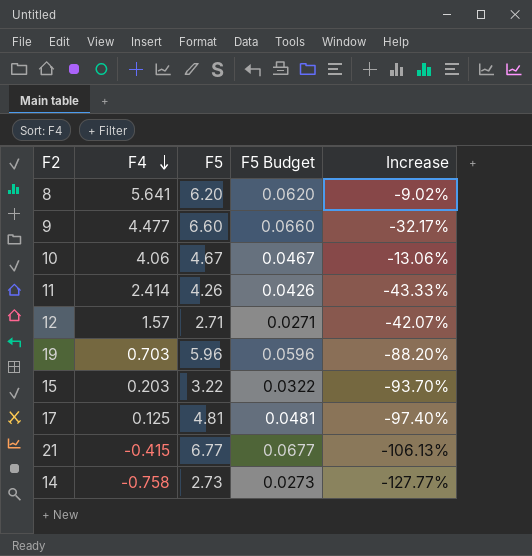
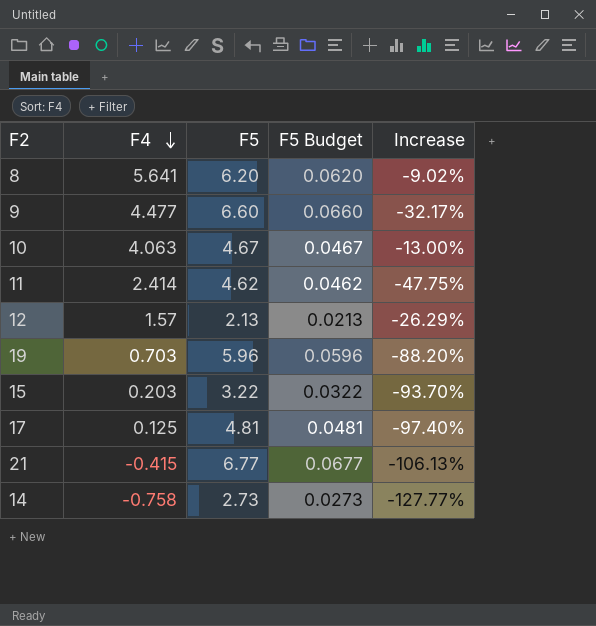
10 | F4: 4.06 -> 4.063
10 | Increase: -13.06% -> -13.00%
11 | F5: 4.26 -> 4.62
11 | F5 Budget: 0.0426 -> 0.0462
11 | Increase: -43.33% -> -47.75%
12 | F5: 2.71 -> 2.13
12 | F5 Budget: 0.0271 -> 0.0213
12 | Increase: -42.07% -> -26.29%

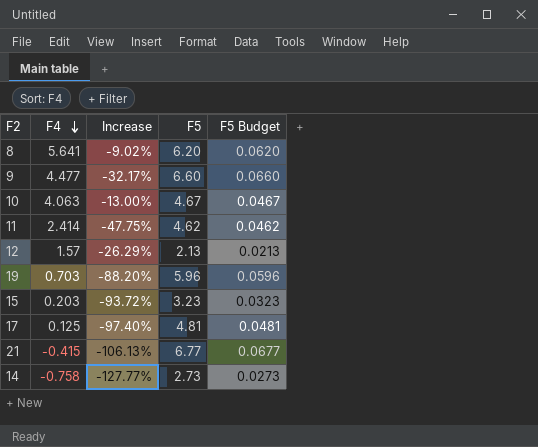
column Increase | position: 5 -> 3
15 | Increase: -93.70% -> -93.72%
15 | F5: 3.22 -> 3.23
15 | F5 Budget: 0.0322 -> 0.0323

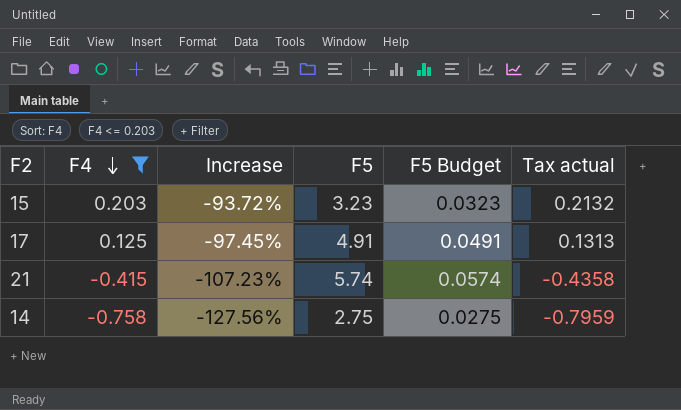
filter: none -> F4 <= 0.203
column Tax actual | formula: none -> [F4] * 1.05
17 | Increase: -97.40% -> -97.45%
17 | F5: 4.81 -> 4.91
17 | F5 Budget: 0.0481 -> 0.0491
21 | Increase: -106.13% -> -107.23%
21 | F5: 6.77 -> 5.74
21 | F5 Budget: 0.0677 -> 0.0574
14 | Increase: -127.77% -> -127.56%
14 | F5: 2.73 -> 2.75
14 | F5 Budget: 0.0273 -> 0.0275

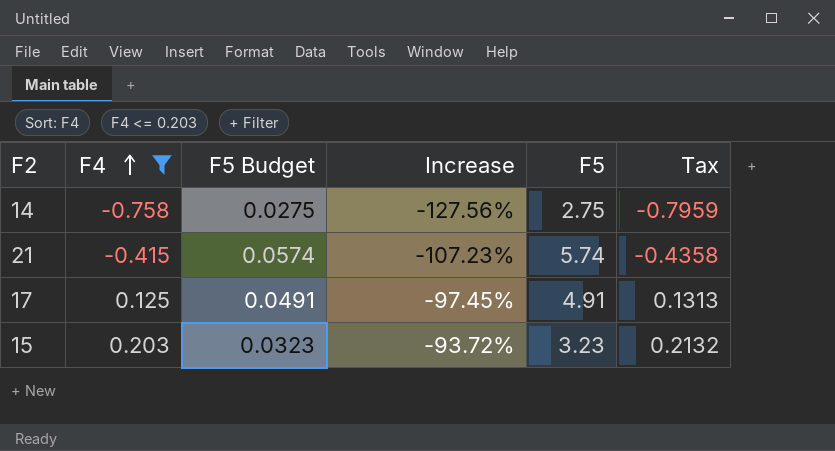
row order: F4 descending -> F4 ascending
column F5 Budget | position: 5 -> 3
column name: Tax actual -> Tax

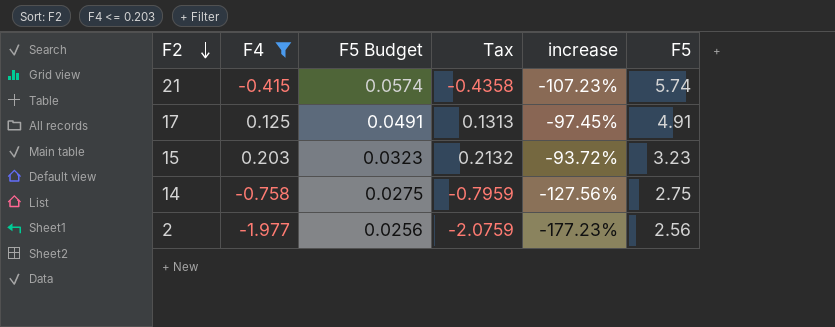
row order: F4 ascending -> F2 descending
column Tax | position: 6 -> 4
column name: Increase -> increase
row 2: none -> -1.977 | 0.0256 | -2.0759 | -177.23% | 2.56

